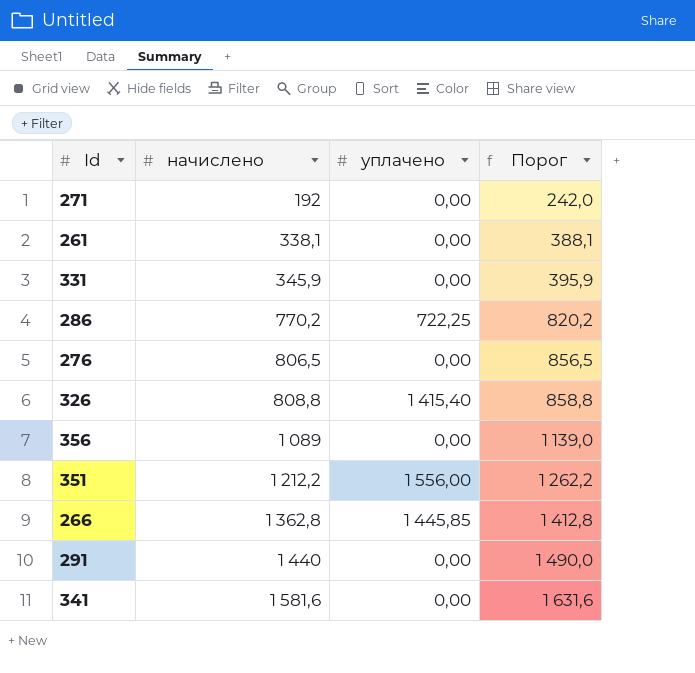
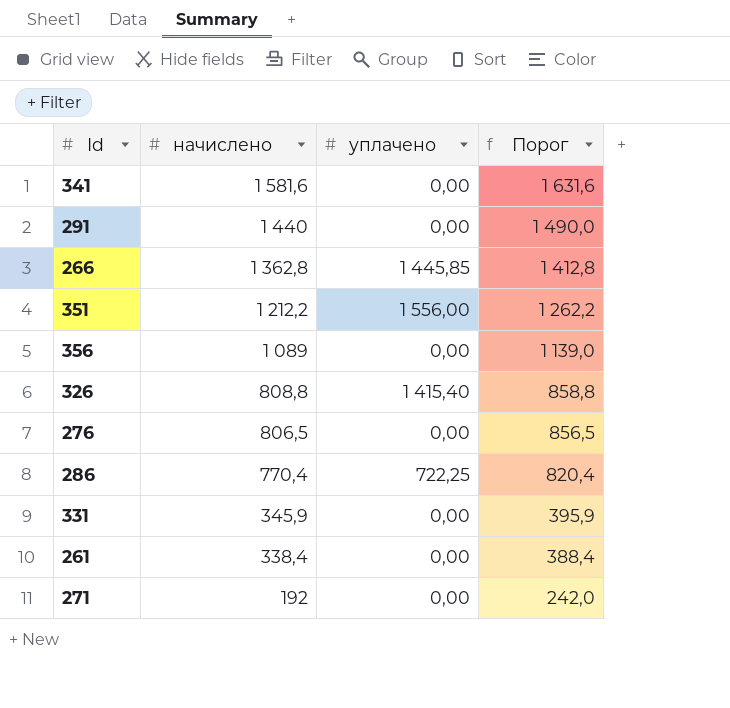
row order: начислено ascending -> начислено descending
286 | начислено: 770,2 -> 770,4
286 | Порог: 820,2 -> 820,4
261 | начислено: 338,1 -> 338,4
261 | Порог: 388,1 -> 388,4

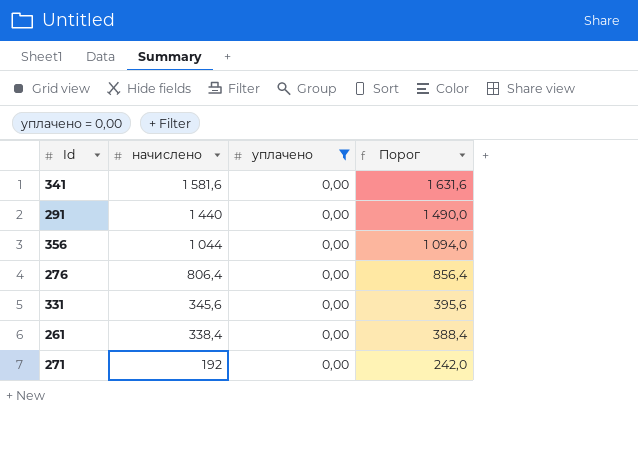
filter: none -> уплачено = 0,00
356 | начислено: 1 089 -> 1 044
356 | Порог: 1 139,0 -> 1 094,0
276 | начислено: 806,5 -> 806,4
276 | Порог: 856,5 -> 856,4
331 | начислено: 345,9 -> 345,6
331 | Порог: 395,9 -> 395,6

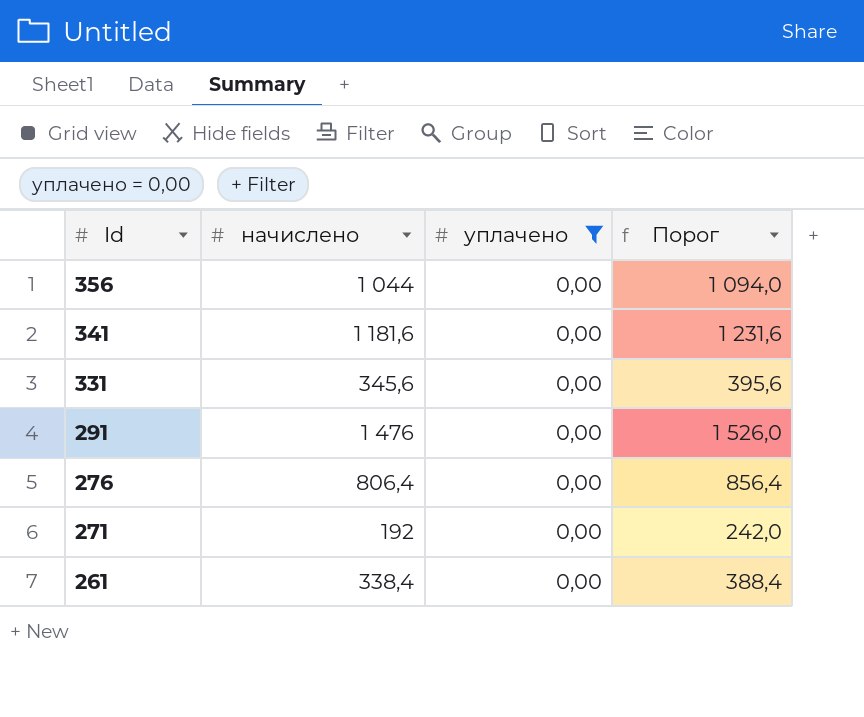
row order: начислено descending -> Id descending
341 | начислено: 1 581,6 -> 1 181,6
341 | Порог: 1 631,6 -> 1 231,6
291 | начислено: 1 440 -> 1 476
291 | Порог: 1 490,0 -> 1 526,0

